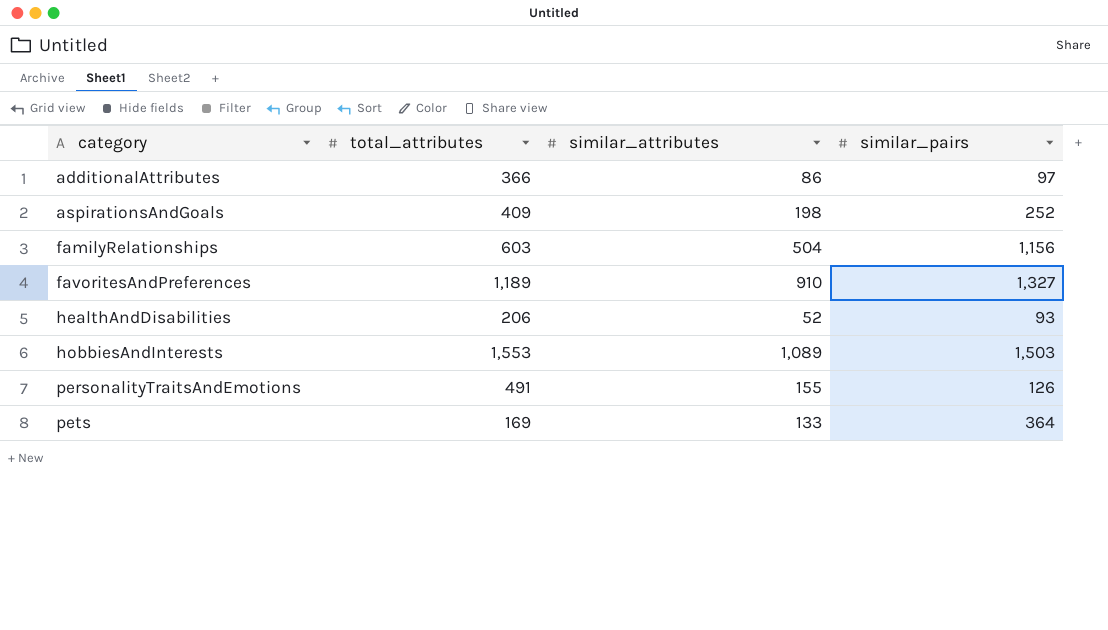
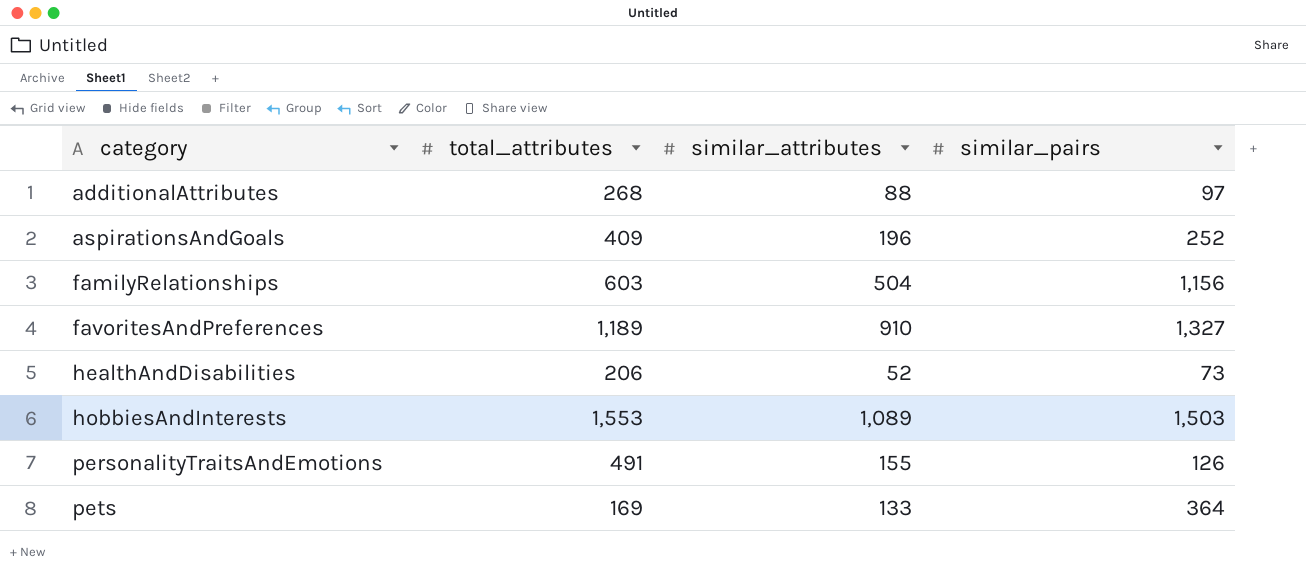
additionalAttributes | total_attributes: 366 -> 268
additionalAttributes | similar_attributes: 86 -> 88
aspirationsAndGoals | similar_attributes: 198 -> 196
healthAndDisabilities | similar_pairs: 93 -> 73

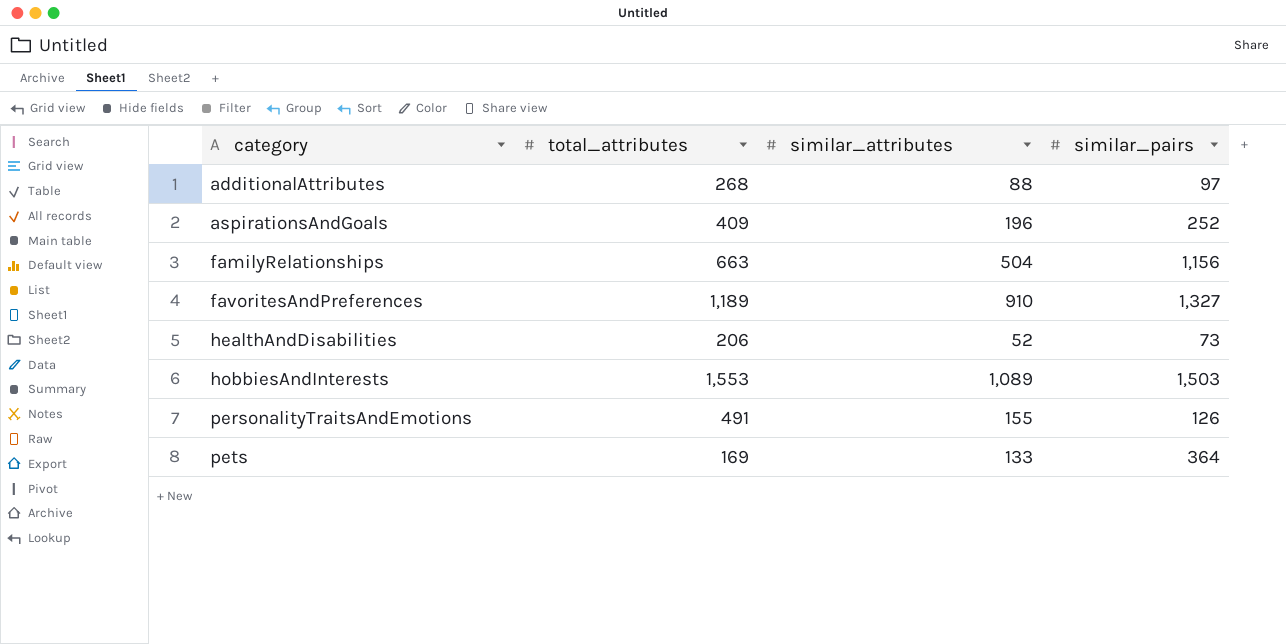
familyRelationships | total_attributes: 603 -> 663

